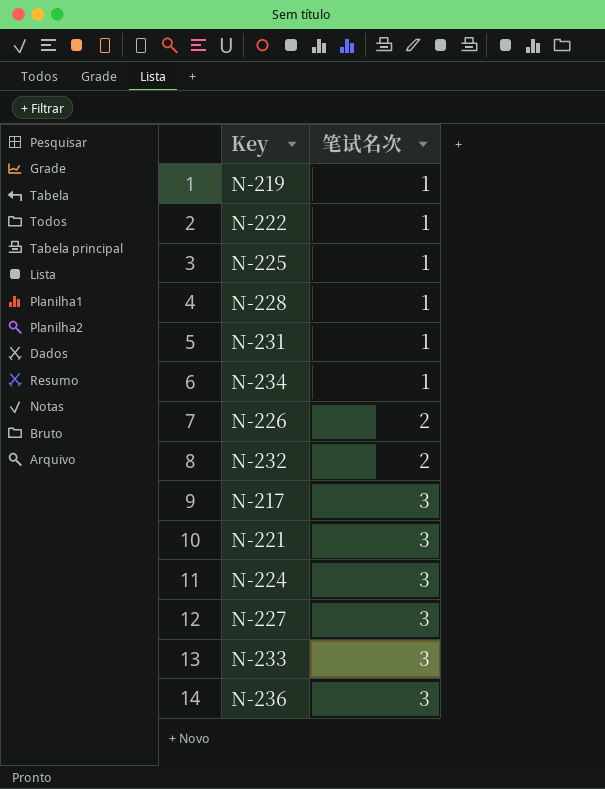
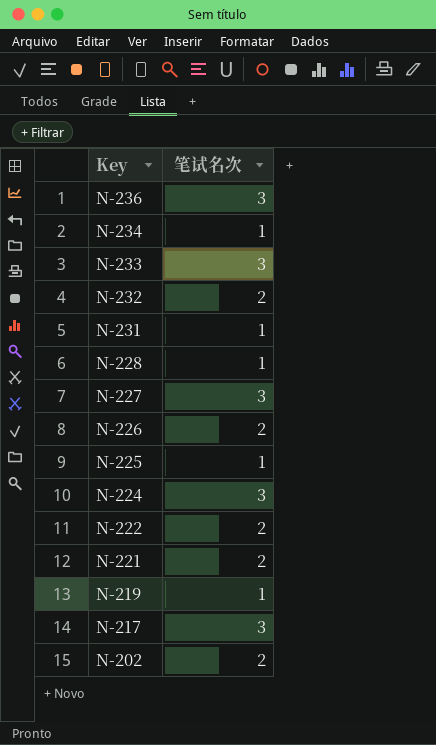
row order: 笔试名次 ascending -> Key descending
N-222 | 笔试名次: 1 -> 2
N-221 | 笔试名次: 3 -> 2
row N-202: none -> 2

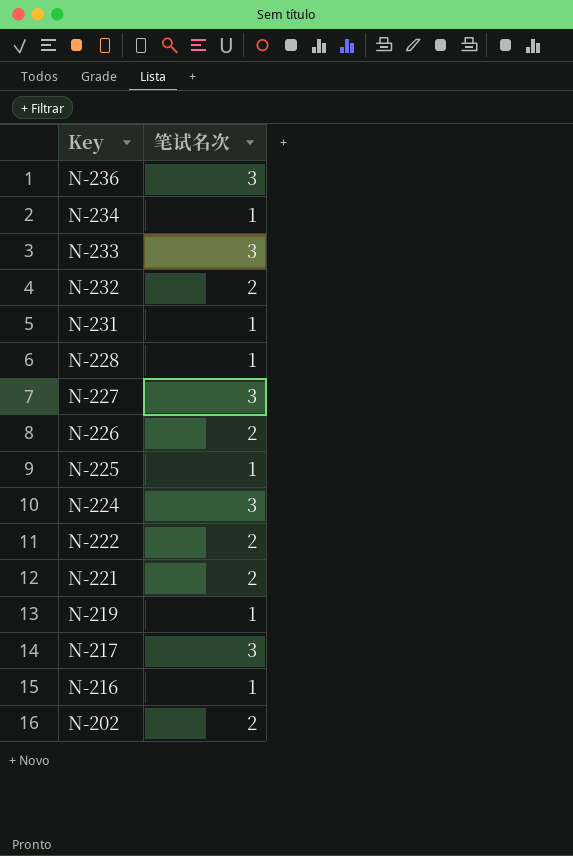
row N-216: none -> 1

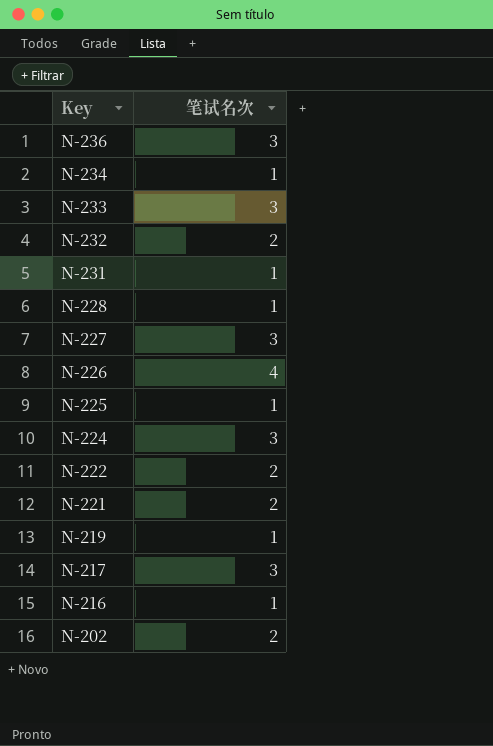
N-226 | 笔试名次: 2 -> 4

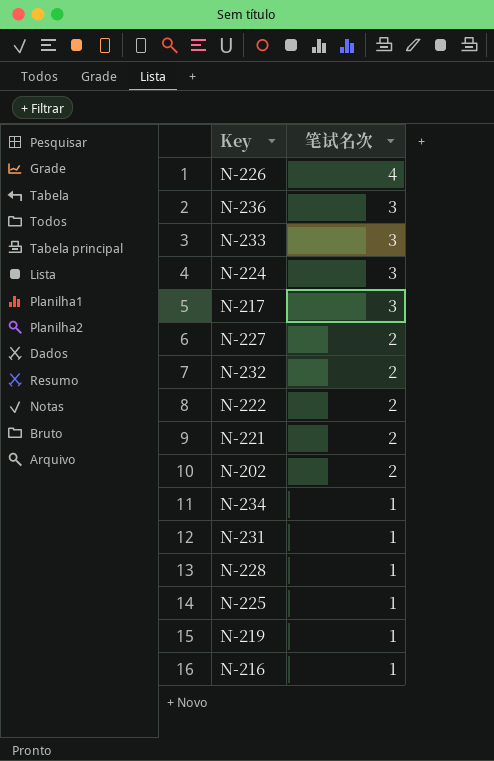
row order: Key descending -> 笔试名次 descending
N-227 | 笔试名次: 3 -> 2

